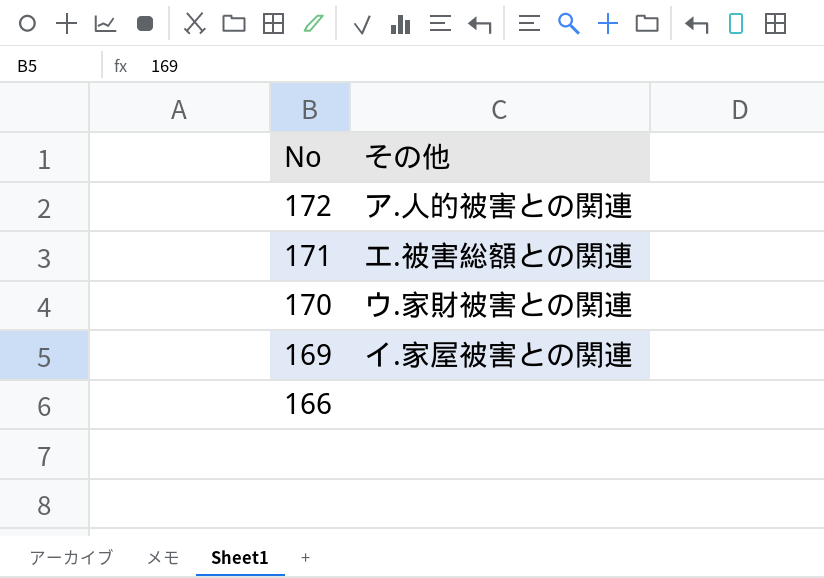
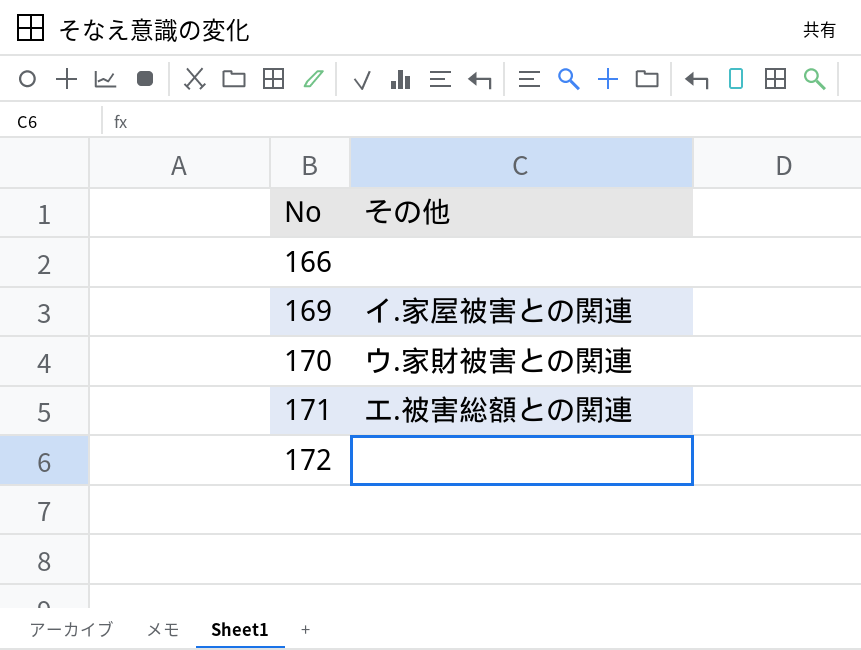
row order: No descending -> No ascending
172 | その他: ア.人的被害との関連 -> none

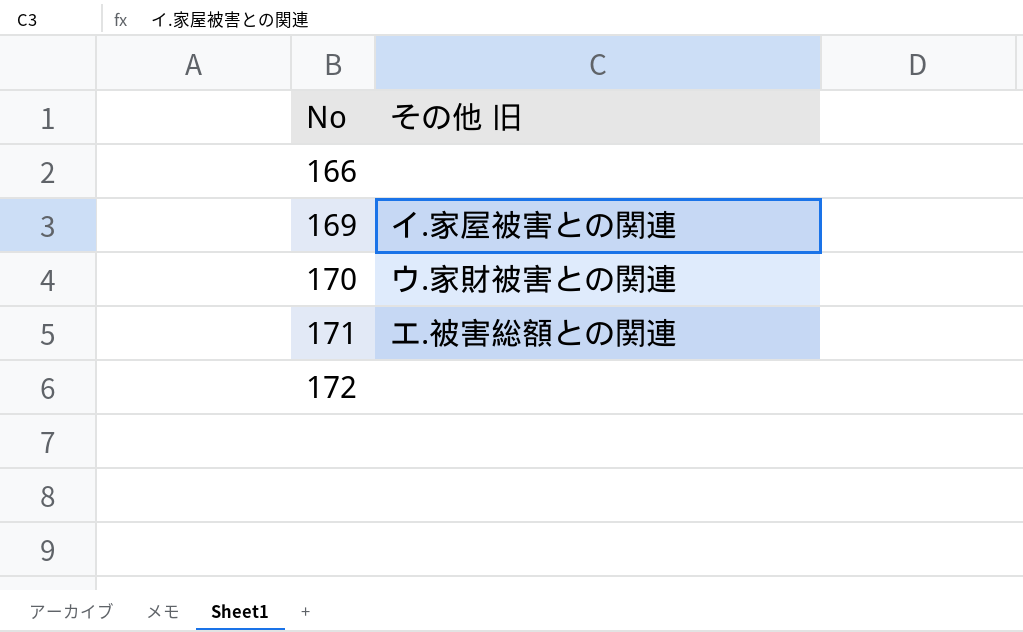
column name: その他 -> その他 旧

